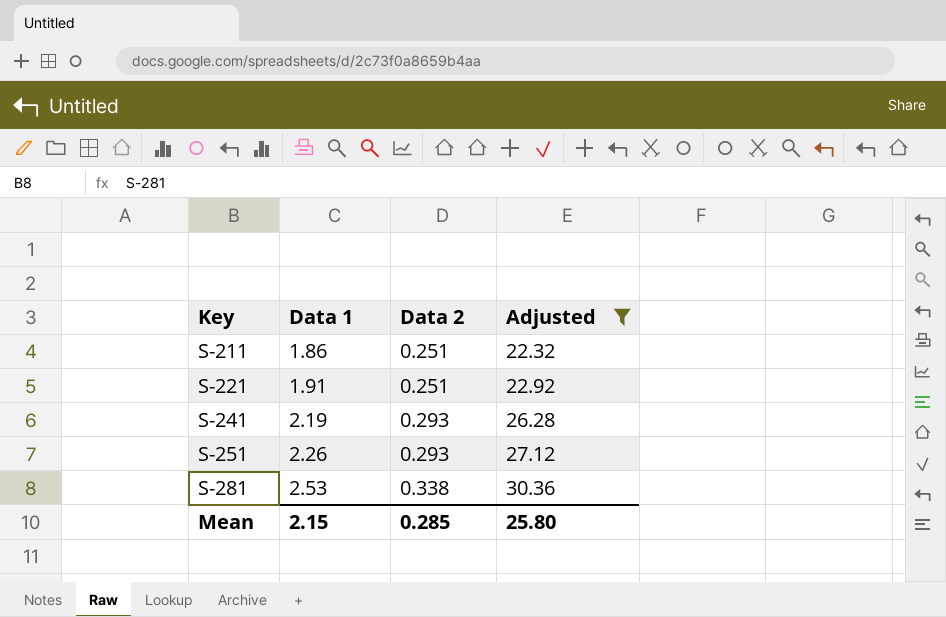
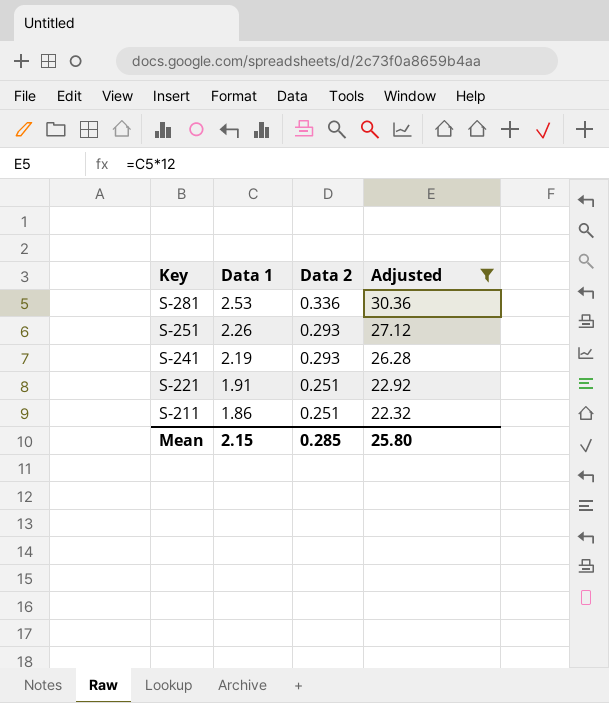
row order: Key ascending -> Key descending
S-281 | Data 2: 0.338 -> 0.336

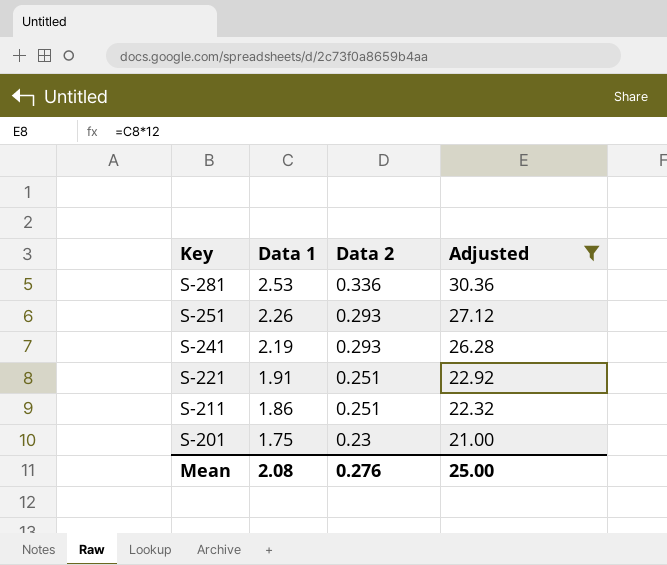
row S-201: none -> 1.75 | 0.23 | 21.00
Mean | Data 1: 2.15 -> 2.08
Mean | Data 2: 0.285 -> 0.276
Mean | Adjusted: 25.80 -> 25.00

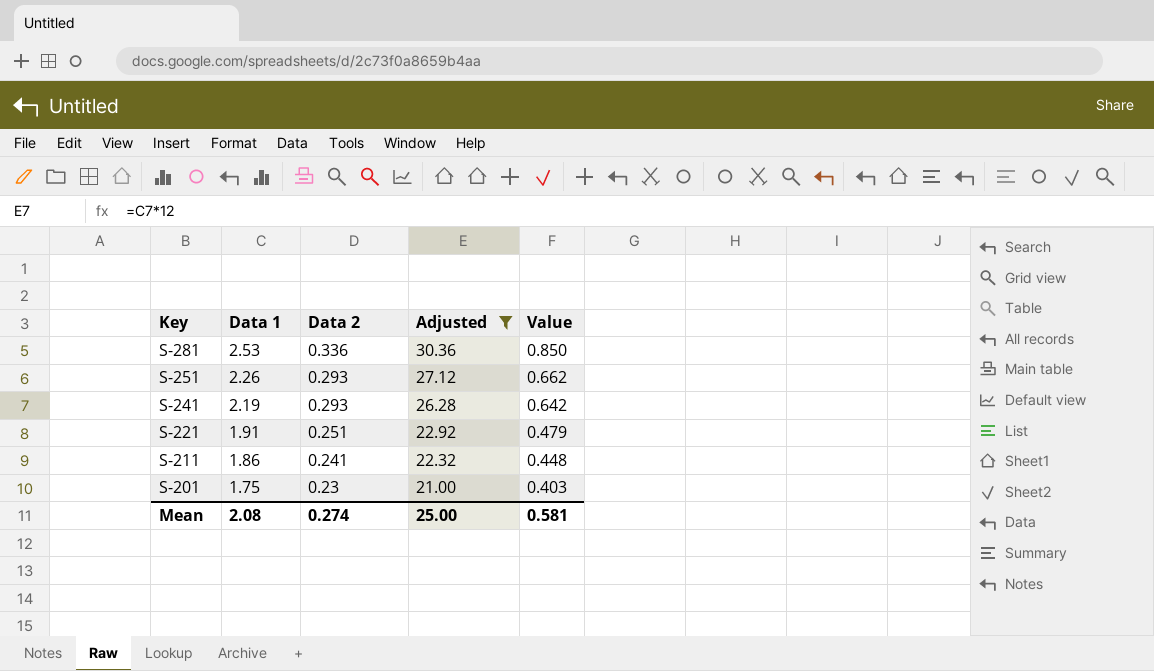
column Value | formula: none -> [Data 1] * [Data 2]
S-211 | Data 2: 0.251 -> 0.241
Mean | Data 2: 0.276 -> 0.274

